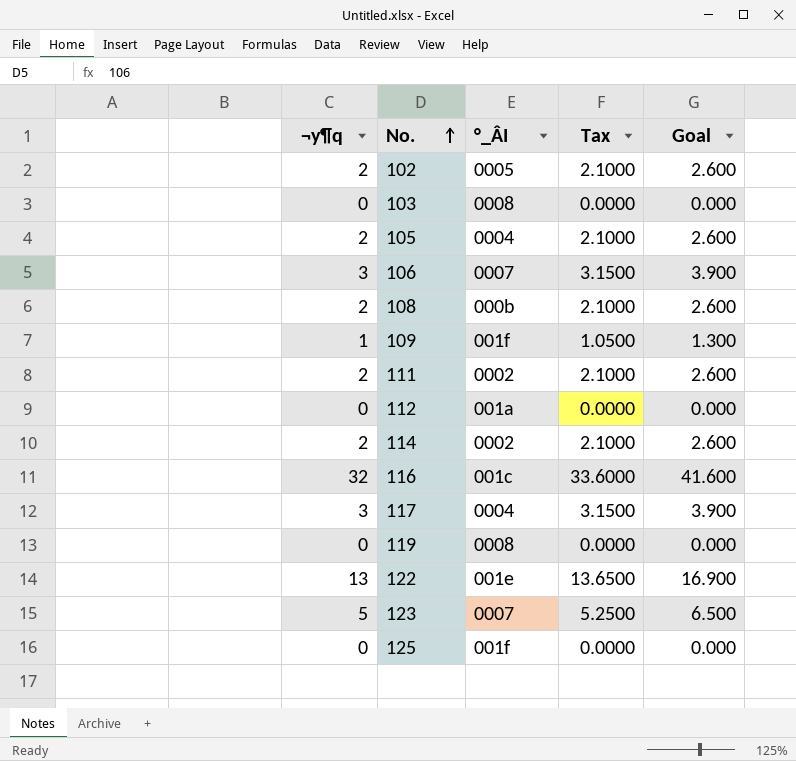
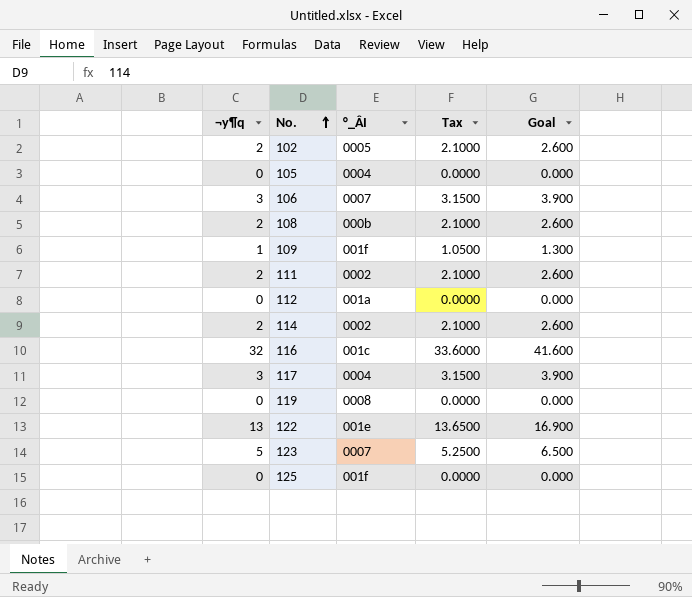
row 103: 0 | 0008 | 0.0000 | 0.000 -> none
105 | ¬y¶q: 2 -> 0
105 | Tax: 2.1000 -> 0.0000
105 | Goal: 2.600 -> 0.000

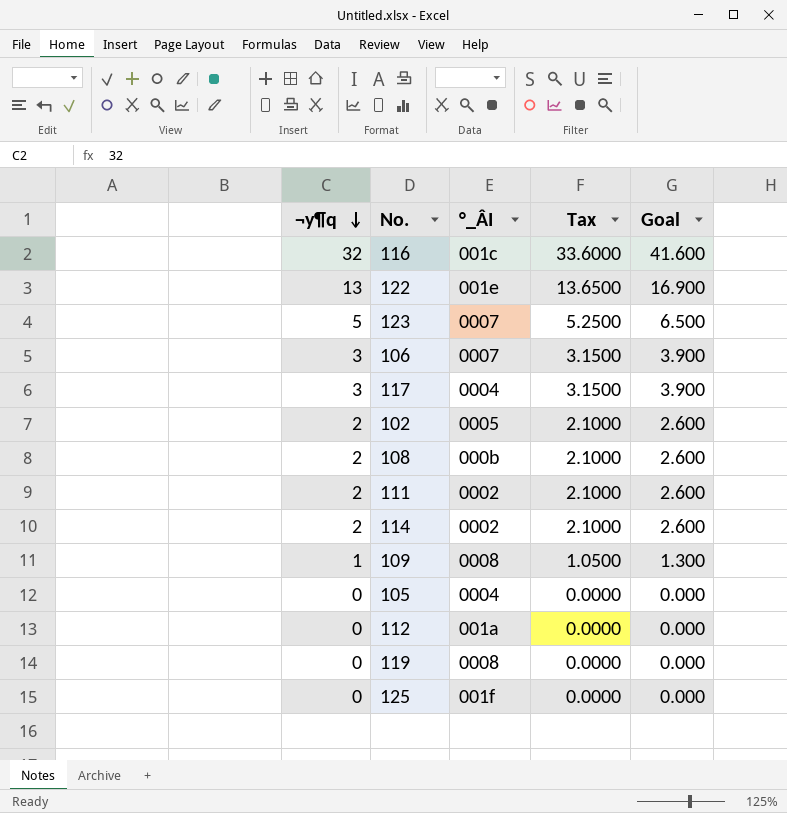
row order: No. ascending -> ¬y¶q descending
109 | °_ÂI: 001f -> 0008

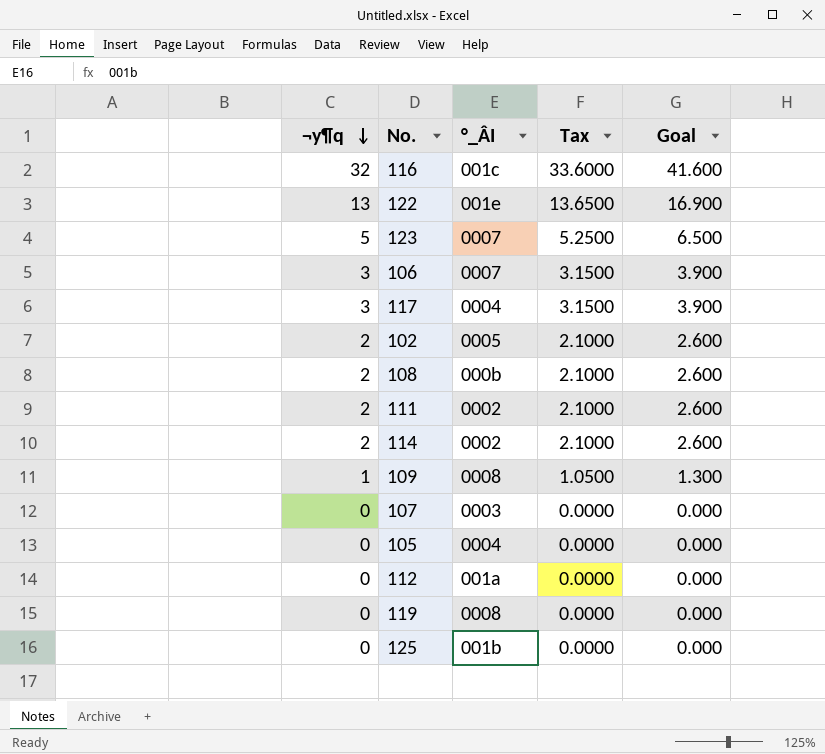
row 107: none -> 0 | 0003 | 0.0000 | 0.000
125 | °_ÂI: 001f -> 001b

